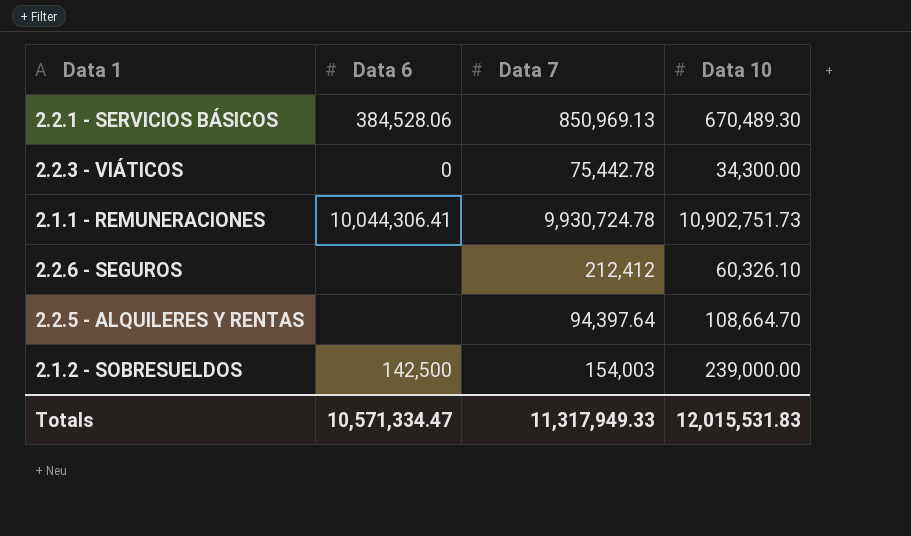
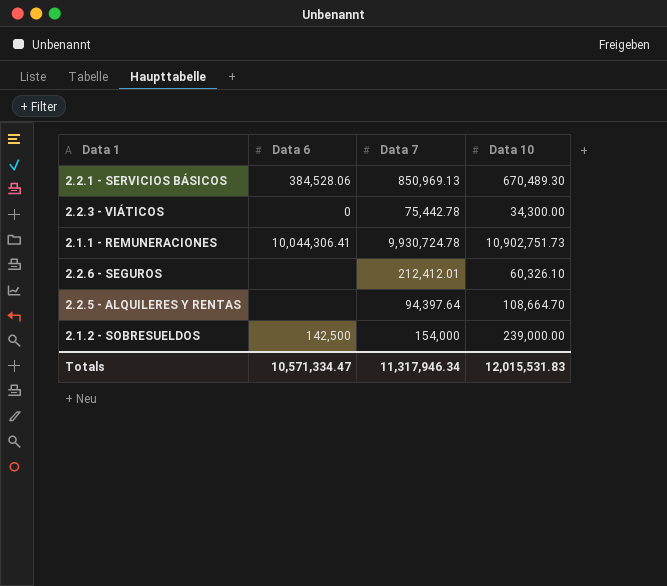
2.2.6 - SEGUROS | Data 7: 212,412 -> 212,412.01
2.1.2 - SOBRESUELDOS | Data 7: 154,003 -> 154,000
Totals | Data 7: 11,317,949.33 -> 11,317,946.34

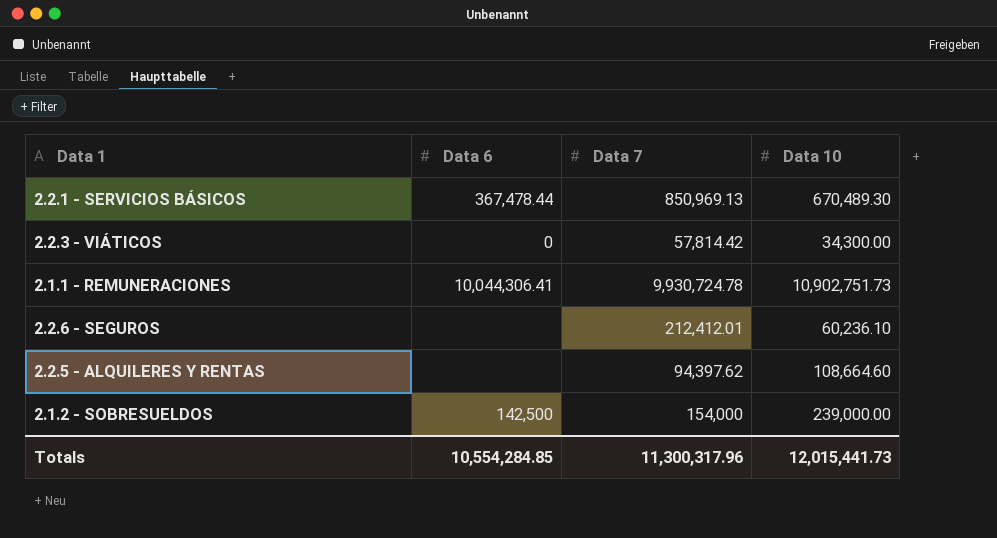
2.2.1 - SERVICIOS BÁSICOS | Data 6: 384,528.06 -> 367,478.44
2.2.3 - VIÁTICOS | Data 7: 75,442.78 -> 57,814.42
2.2.6 - SEGUROS | Data 10: 60,326.10 -> 60,236.10
2.2.5 - ALQUILERES Y RENTAS | Data 7: 94,397.64 -> 94,397.62
2.2.5 - ALQUILERES Y RENTAS | Data 10: 108,664.70 -> 108,664.60
Totals | Data 6: 10,571,334.47 -> 10,554,284.85
Totals | Data 7: 11,317,946.34 -> 11,300,317.96
Totals | Data 10: 12,015,531.83 -> 12,015,441.73

